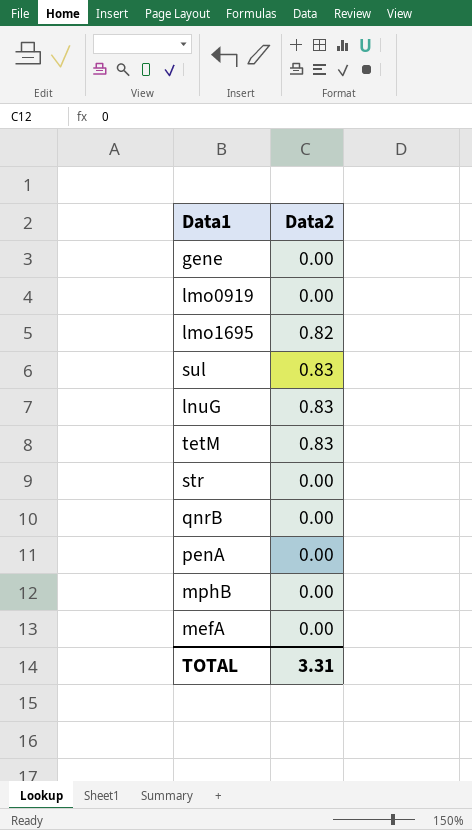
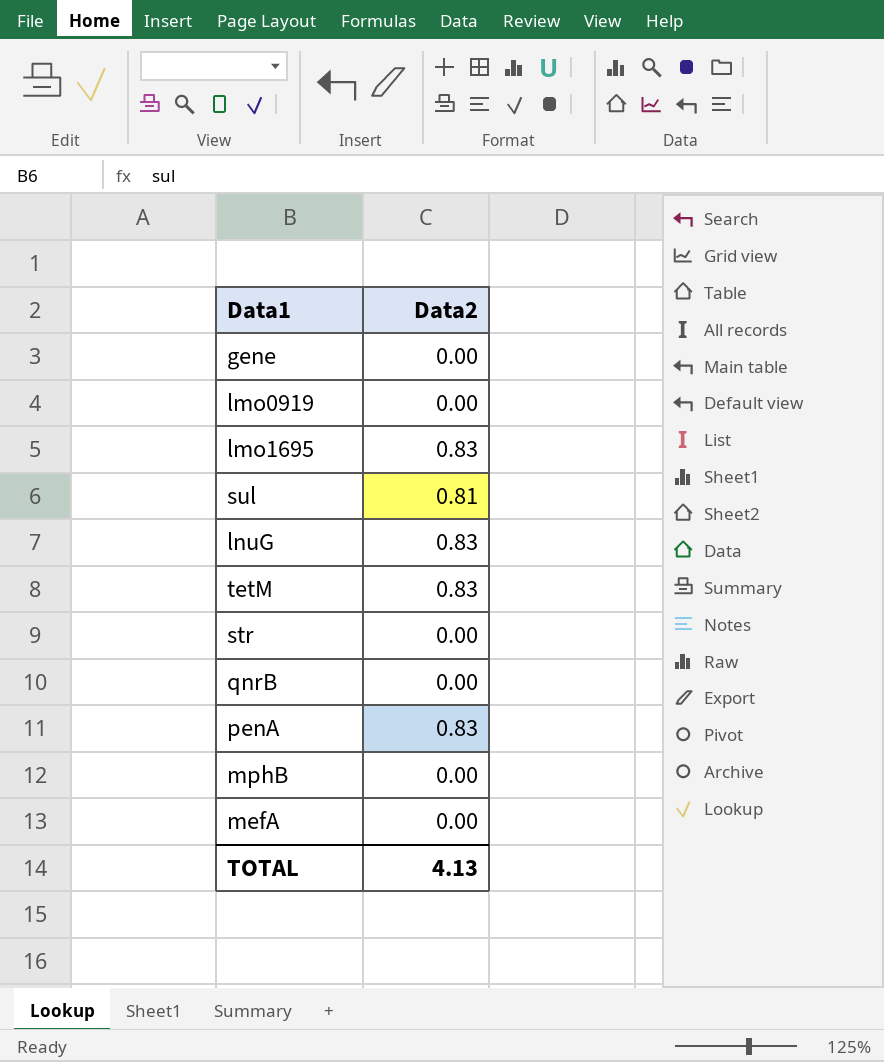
lmo1695 | Data2: 0.82 -> 0.83
sul | Data2: 0.83 -> 0.81
penA | Data2: 0.00 -> 0.83
TOTAL | Data2: 3.31 -> 4.13

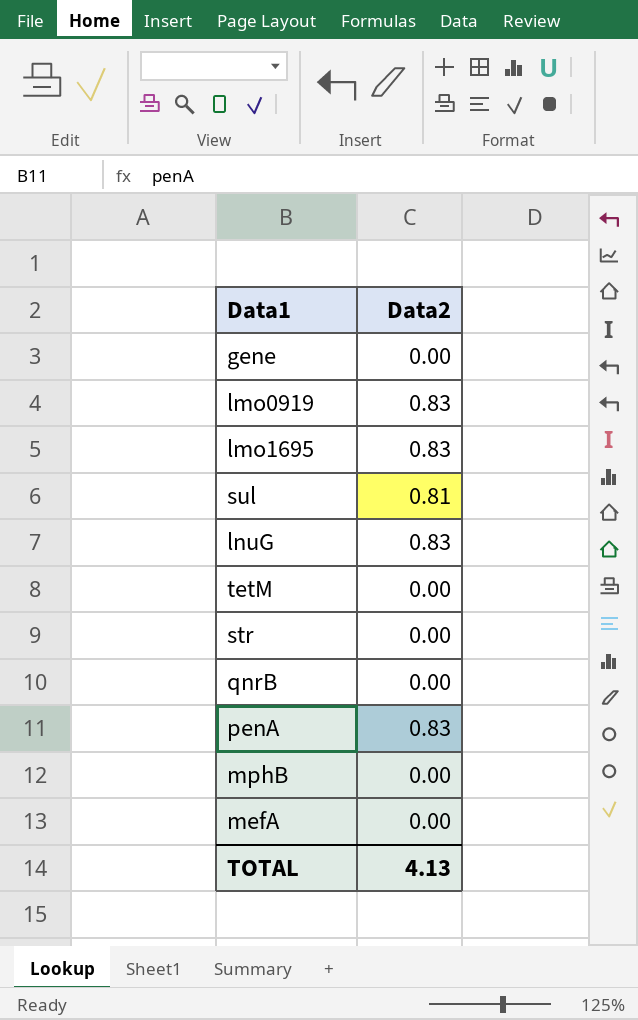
lmo0919 | Data2: 0.00 -> 0.83
tetM | Data2: 0.83 -> 0.00

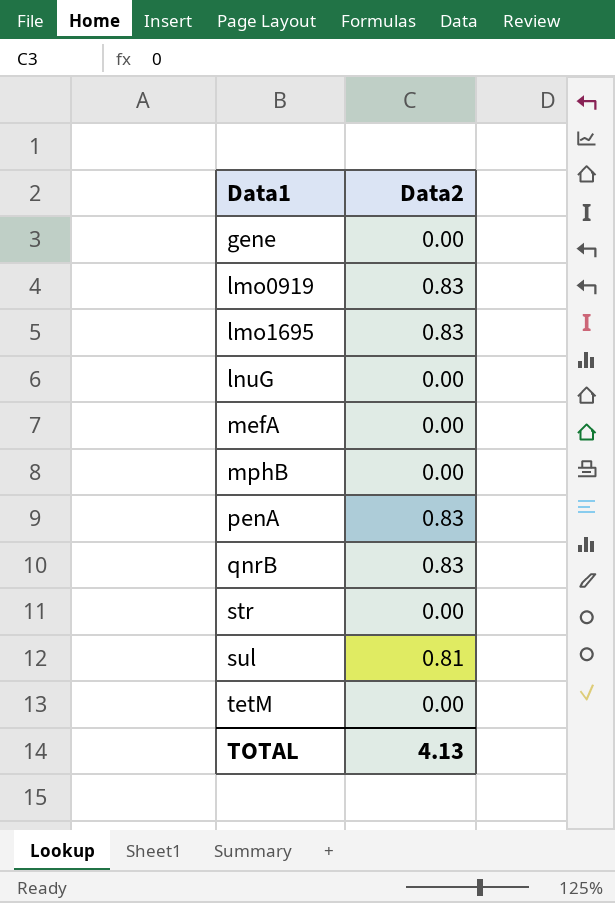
row order: none -> Data1 ascending
lnuG | Data2: 0.83 -> 0.00
qnrB | Data2: 0.00 -> 0.83

